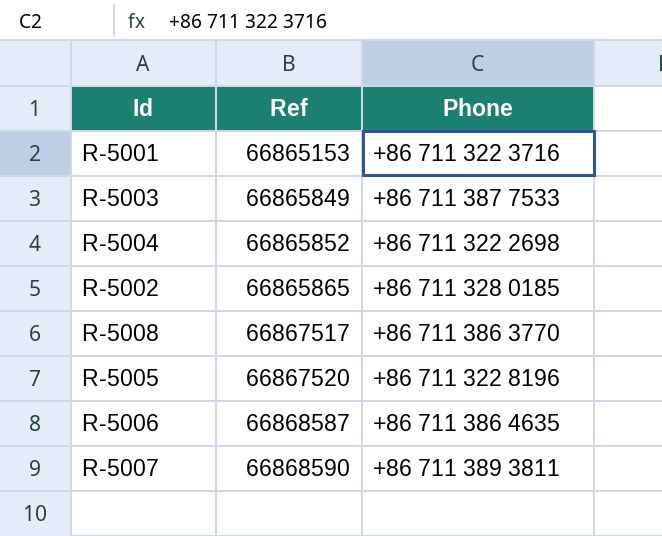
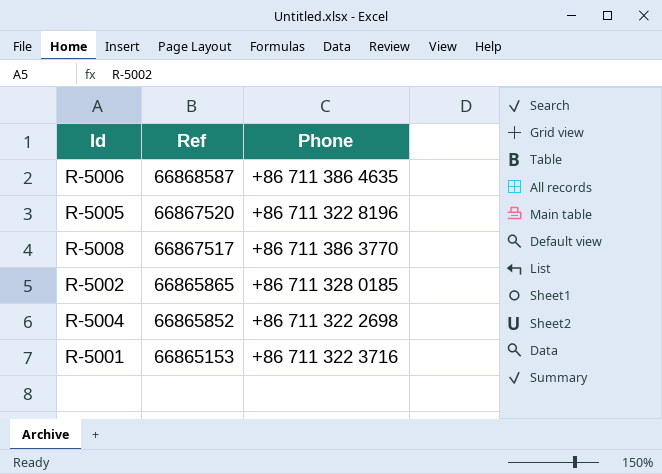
row order: Ref ascending -> Ref descending
row R-5003: 66865849 | +86 711 387 7533 -> none
row R-5007: 66868590 | +86 711 389 3811 -> none

